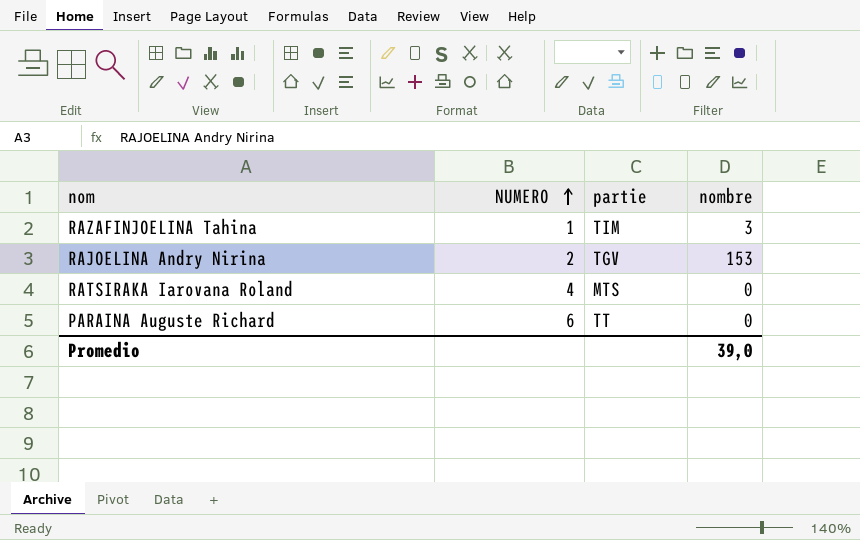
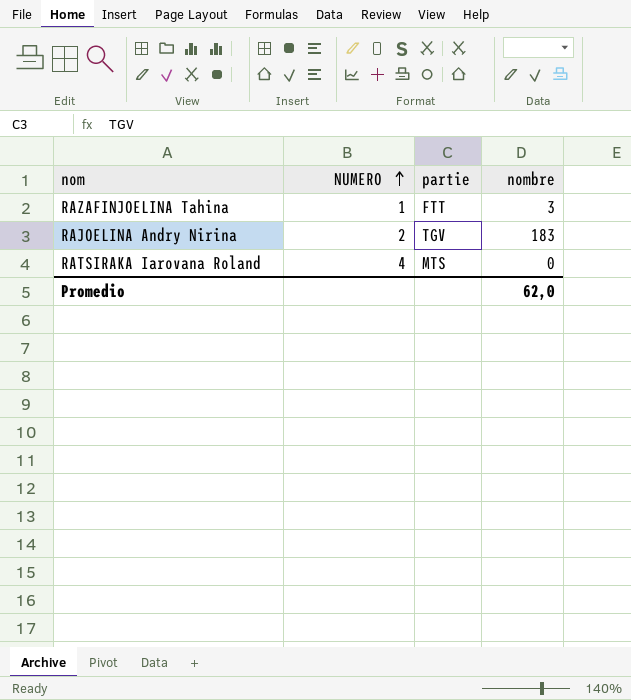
row PARAINA Auguste Richard: 6 | TT | 0 -> none
RAZAFINJOELINA Tahina | partie: TIM -> FTT
RAJOELINA Andry Nirina | nombre: 153 -> 183
Promedio | nombre: 39,0 -> 62,0

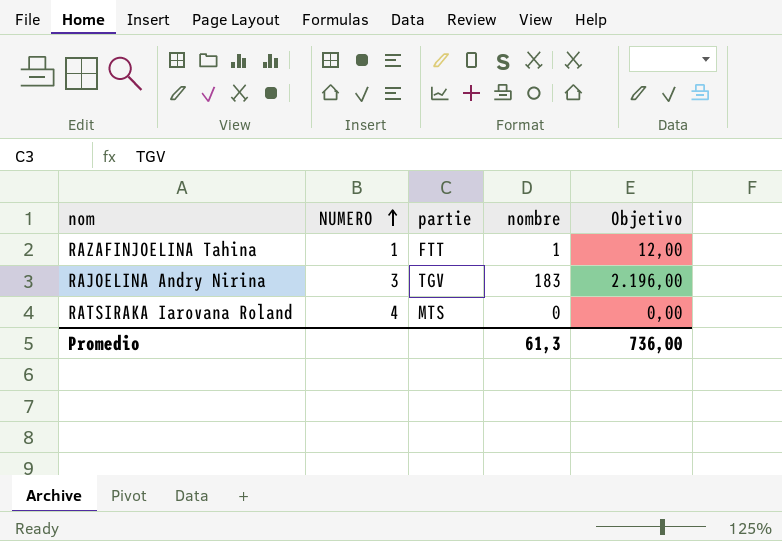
column Objetivo | formula: none -> [nombre] * 12
RAZAFINJOELINA Tahina | nombre: 3 -> 1
RAJOELINA Andry Nirina | NUMERO: 2 -> 3
Promedio | nombre: 62,0 -> 61,3

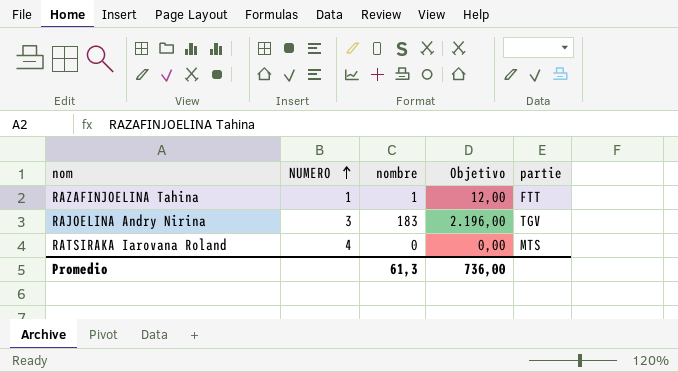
column partie | position: 3 -> 5

